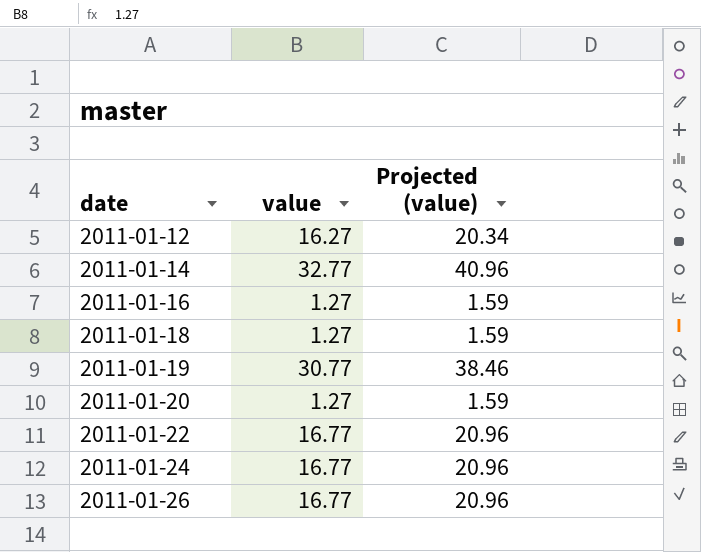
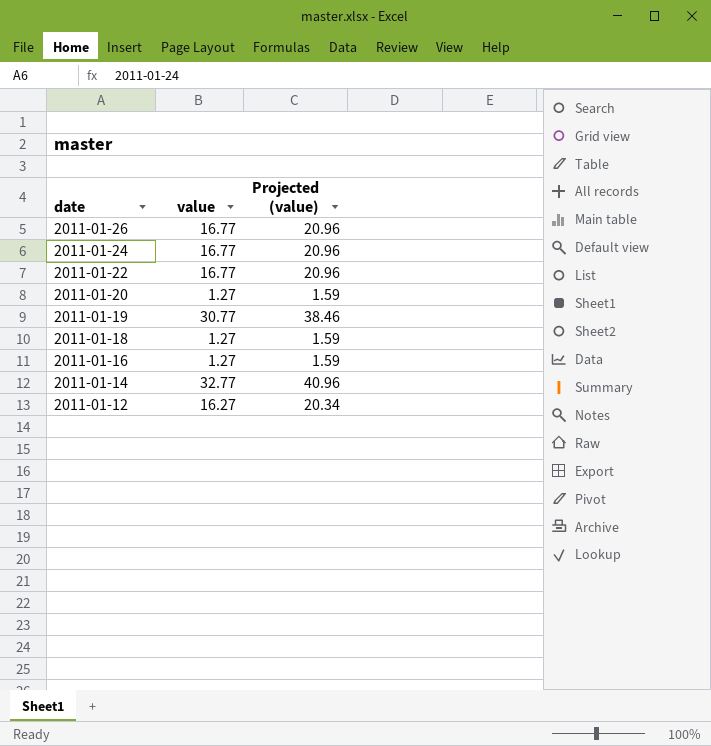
row order: date ascending -> date descending

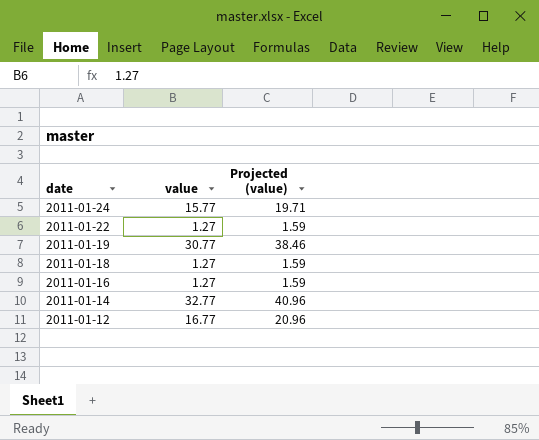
row 2011-01-26: 16.77 | 20.96 -> none
row 2011-01-20: 1.27 | 1.59 -> none
2011-01-24 | value: 16.77 -> 15.77
2011-01-24 | Projected (value): 20.96 -> 19.71
2011-01-22 | value: 16.77 -> 1.27
2011-01-22 | Projected (value): 20.96 -> 1.59
2011-01-12 | value: 16.27 -> 16.77
2011-01-12 | Projected (value): 20.34 -> 20.96

